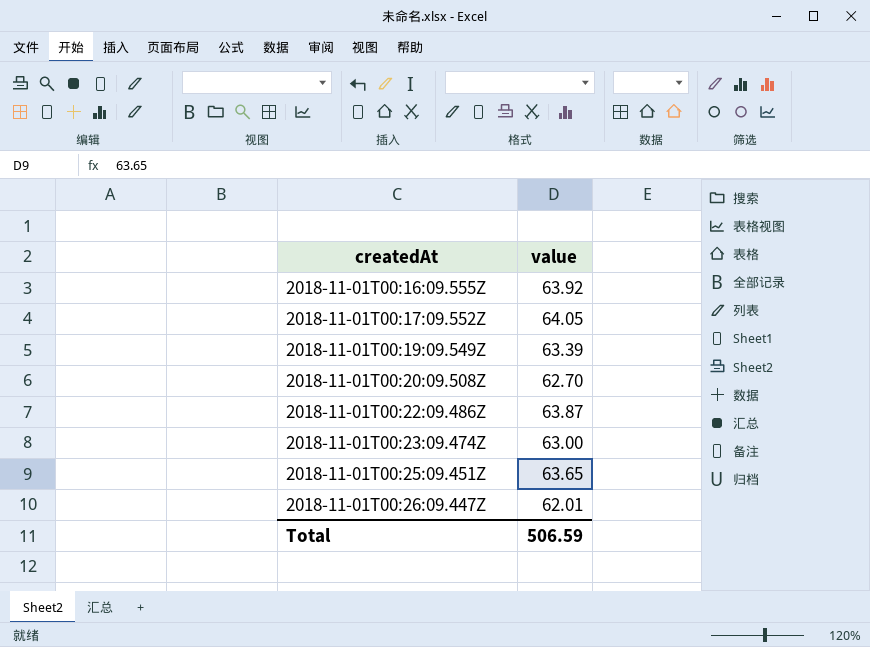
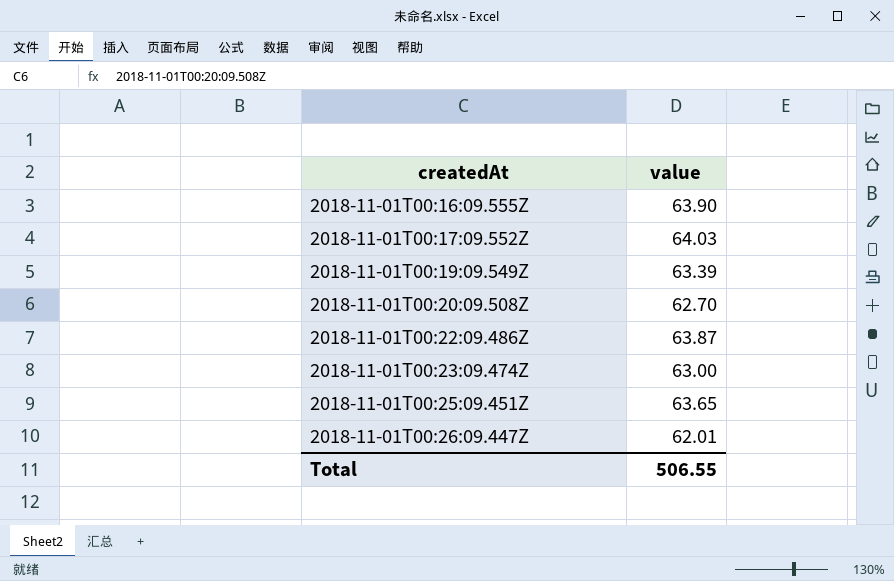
2018-11-01T00:16:09.555Z | value: 63.92 -> 63.90
2018-11-01T00:17:09.552Z | value: 64.05 -> 64.03
Total | value: 506.59 -> 506.55

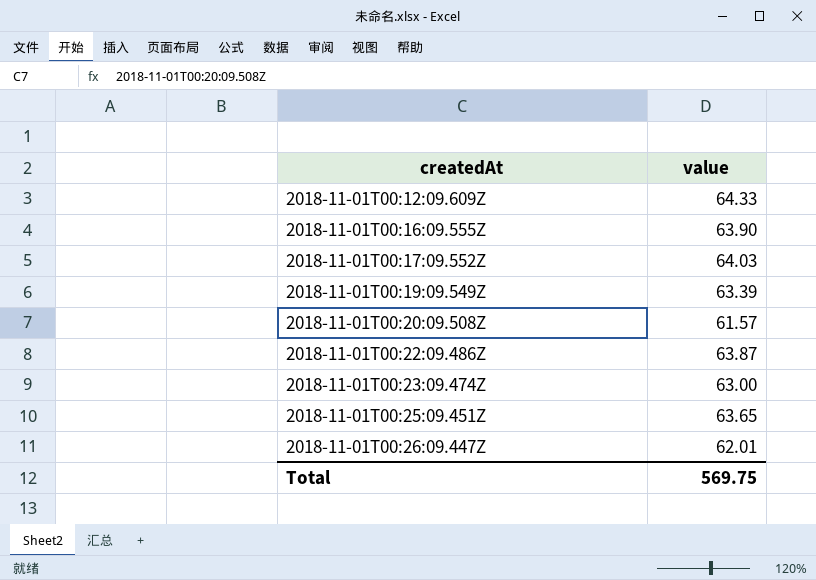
row 2018-11-01T00:12:09.609Z: none -> 64.33
2018-11-01T00:20:09.508Z | value: 62.70 -> 61.57
Total | value: 506.55 -> 569.75

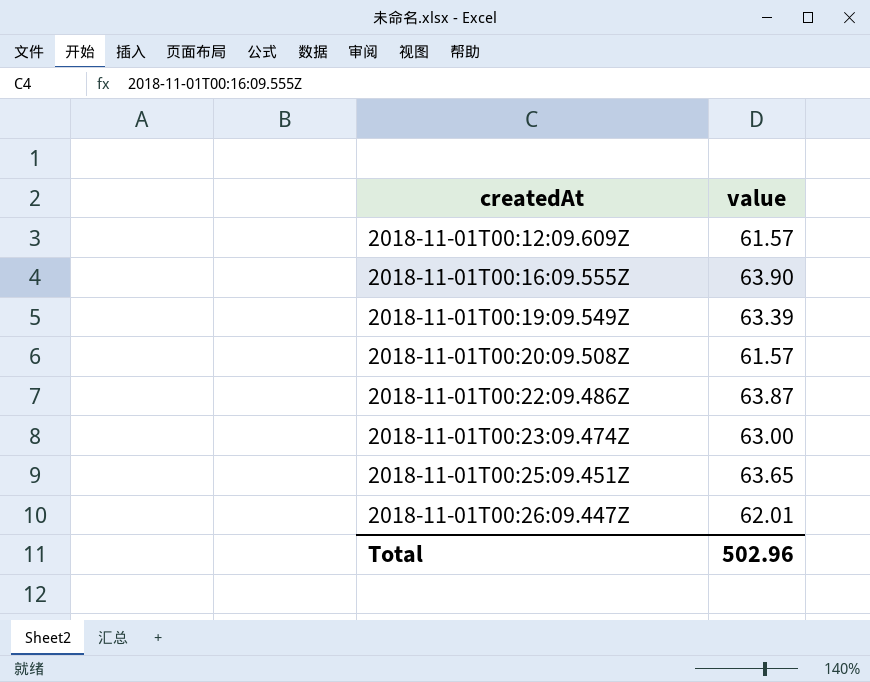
row 2018-11-01T00:17:09.552Z: 64.03 -> none
2018-11-01T00:12:09.609Z | value: 64.33 -> 61.57
Total | value: 569.75 -> 502.96

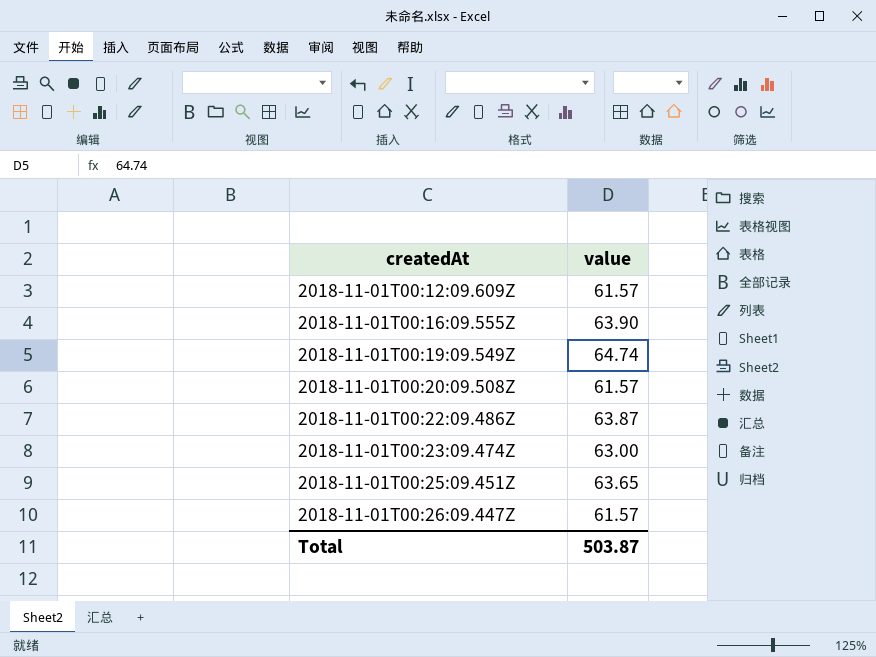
2018-11-01T00:19:09.549Z | value: 63.39 -> 64.74
2018-11-01T00:26:09.447Z | value: 62.01 -> 61.57
Total | value: 502.96 -> 503.87

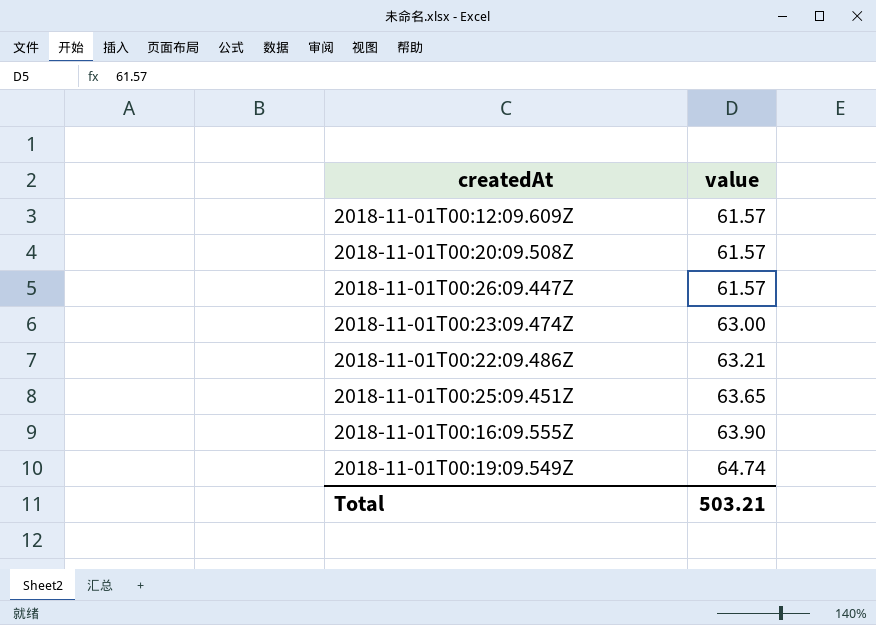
row order: createdAt ascending -> value ascending
2018-11-01T00:22:09.486Z | value: 63.87 -> 63.21
Total | value: 503.87 -> 503.21

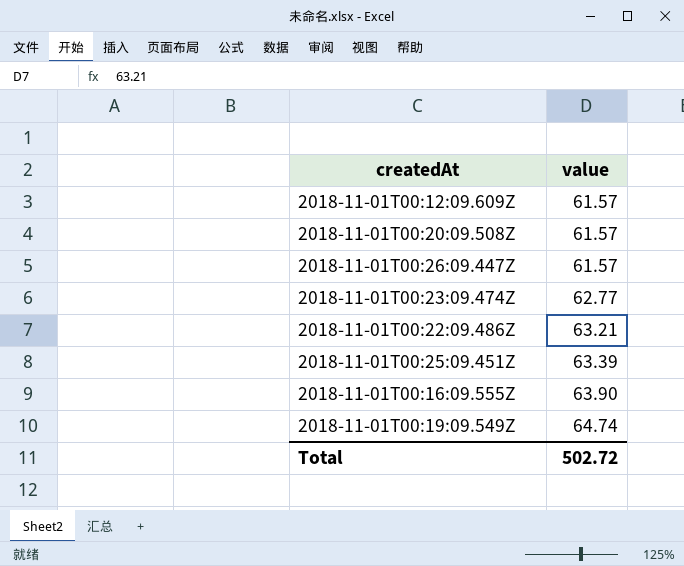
2018-11-01T00:23:09.474Z | value: 63.00 -> 62.77
2018-11-01T00:25:09.451Z | value: 63.65 -> 63.39
Total | value: 503.21 -> 502.72

